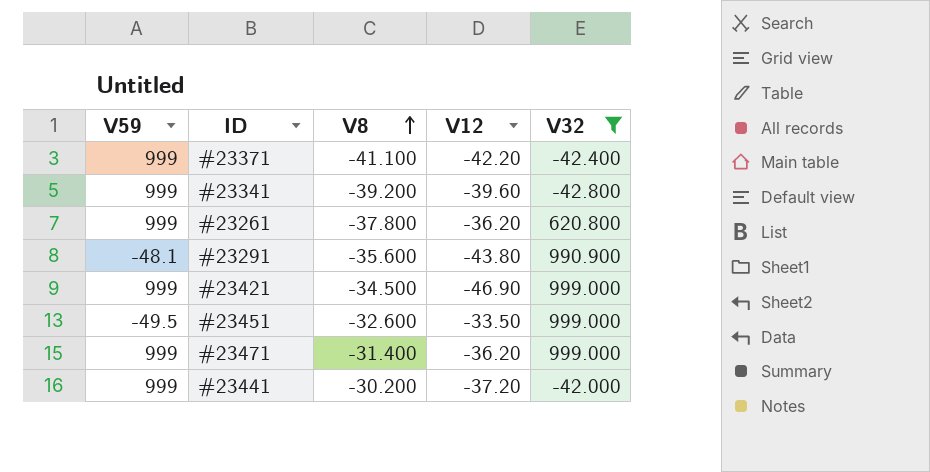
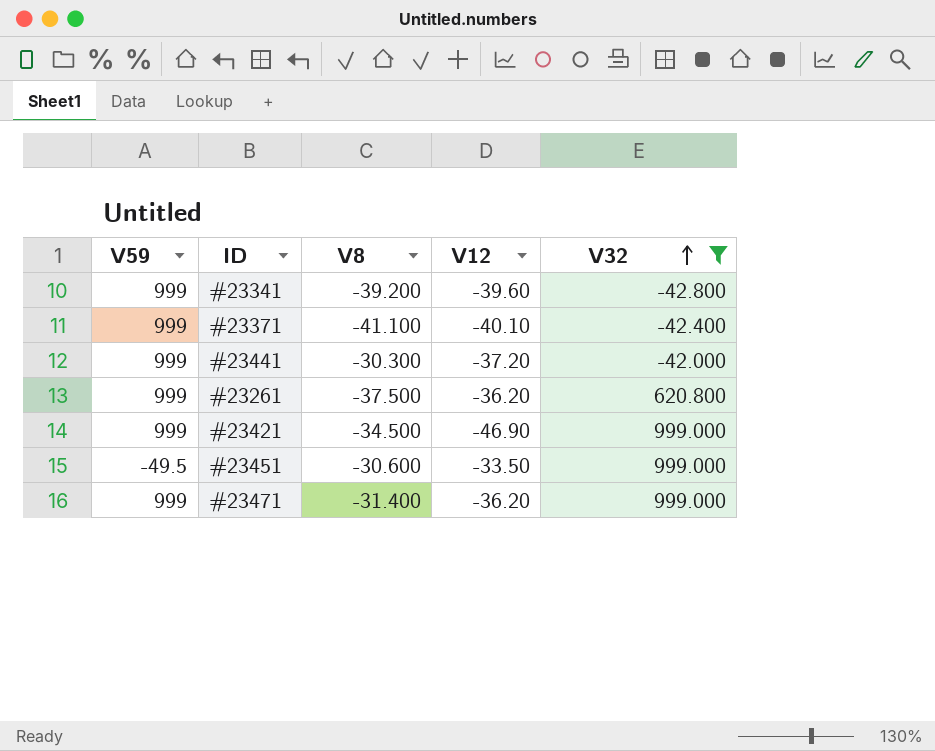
row order: V8 ascending -> V32 ascending
row #23291: -48.1 | -35.600 | -43.80 | 990.900 -> none
#23371 | V12: -42.20 -> -40.10
#23441 | V8: -30.200 -> -30.300
#23261 | V8: -37.800 -> -37.500
#23451 | V8: -32.600 -> -30.600

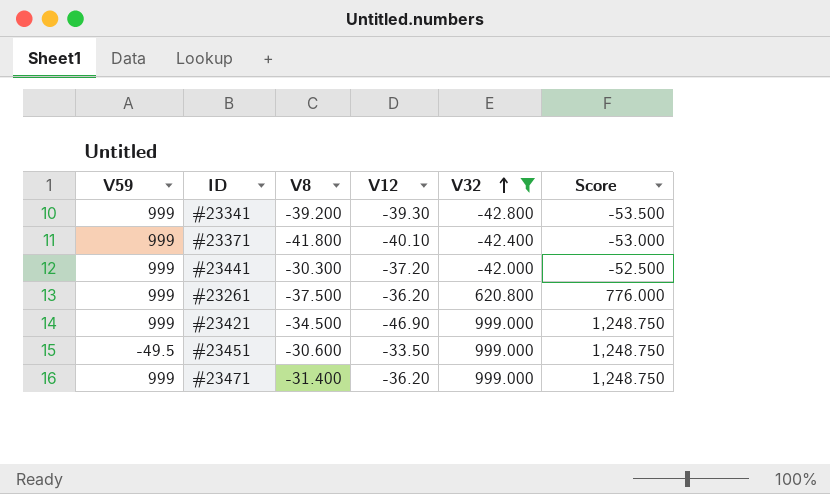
column Score | formula: none -> [V32] * 1.25
#23341 | V12: -39.60 -> -39.30
#23371 | V8: -41.100 -> -41.800

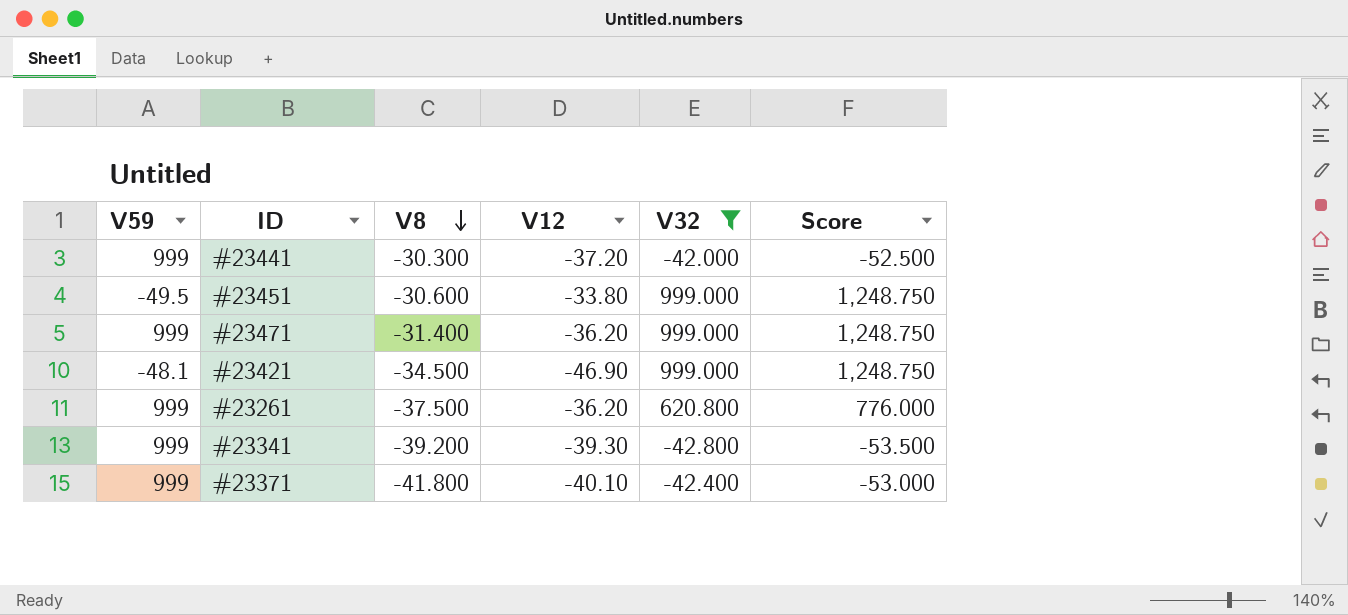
row order: V32 ascending -> V8 descending
#23451 | V12: -33.50 -> -33.80
#23421 | V59: 999 -> -48.1

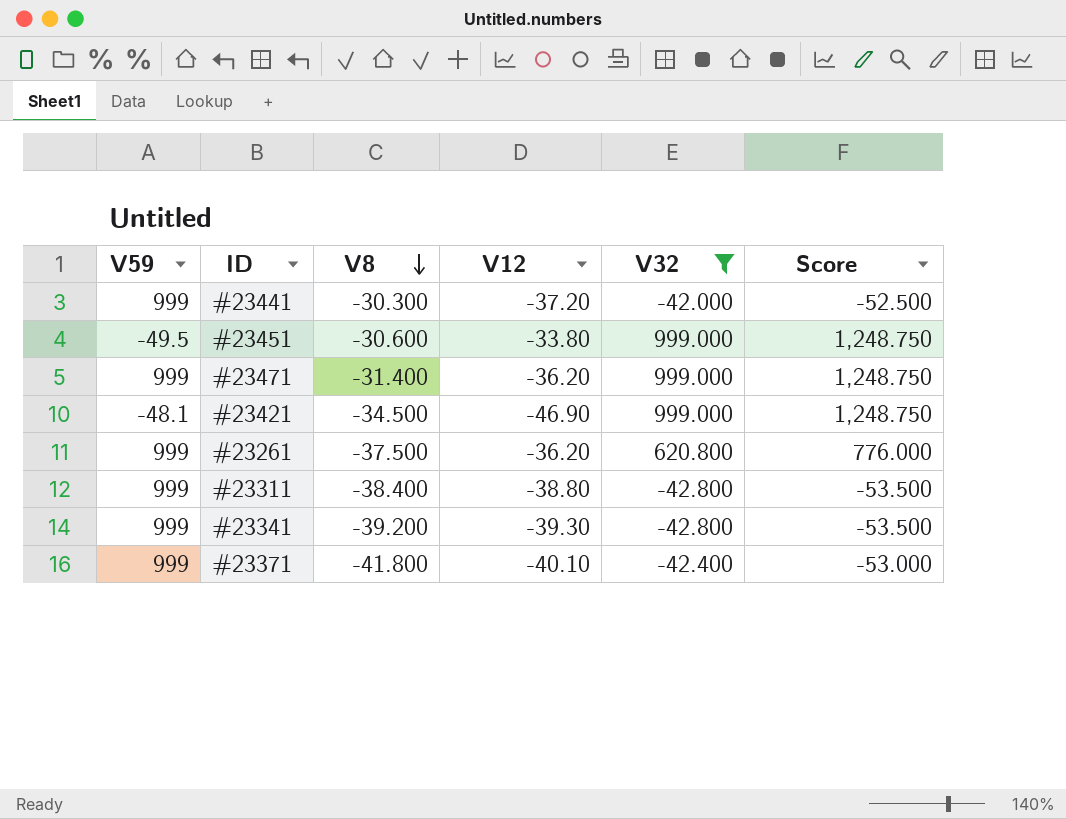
row #23311: none -> 999 | -38.400 | -38.80 | -42.800 | -53.500

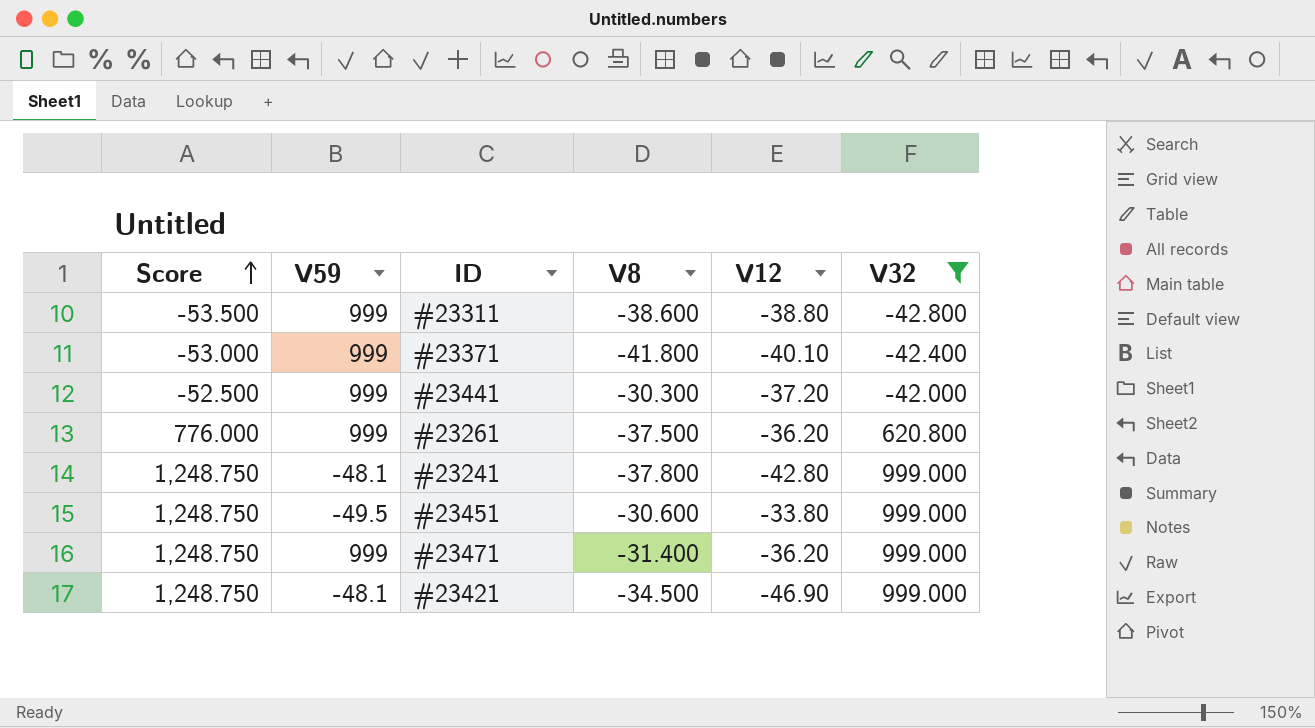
row order: V8 descending -> Score ascending
column Score | position: 6 -> 1
row #23341: 999 | -39.200 | -39.30 | -42.800 | -53.500 -> none
#23311 | V8: -38.400 -> -38.600
row #23241: none -> 1,248.750 | -48.1 | -37.800 | -42.80 | 999.000

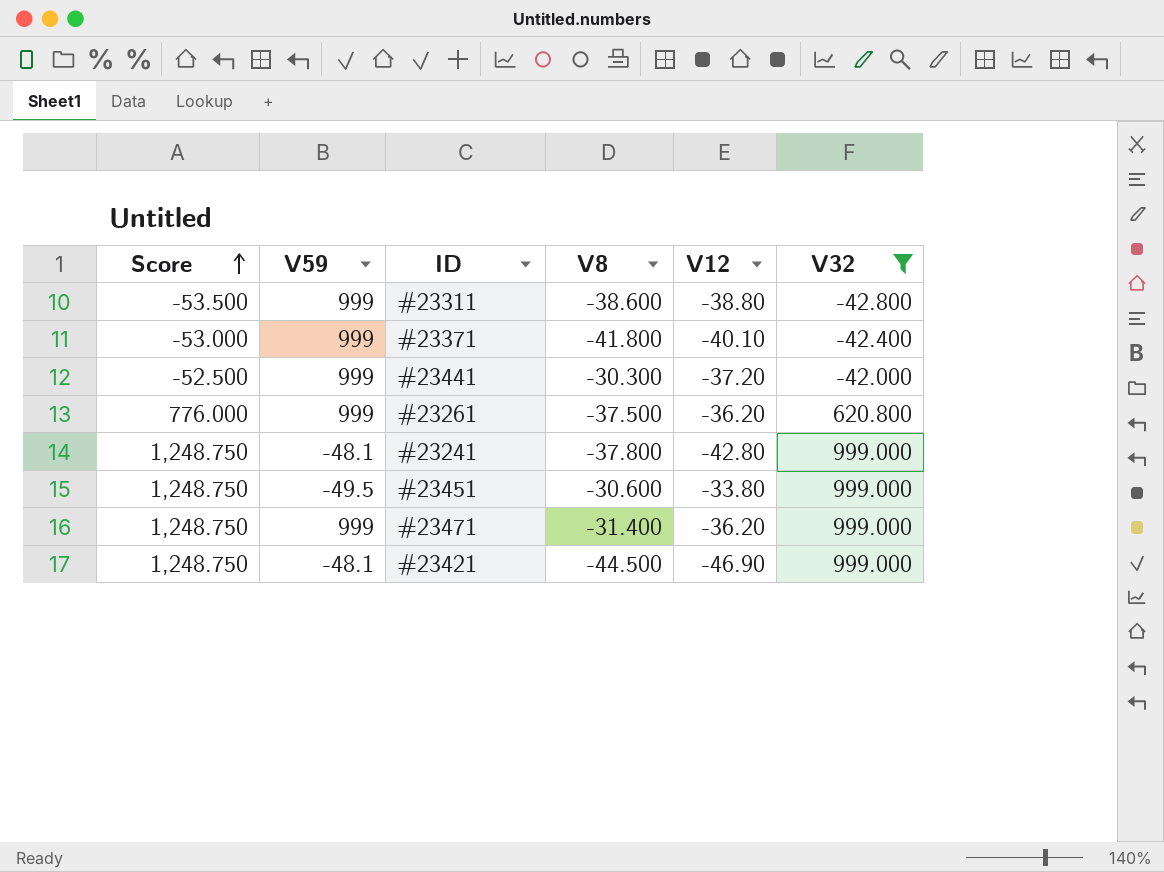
#23421 | V8: -34.500 -> -44.500

